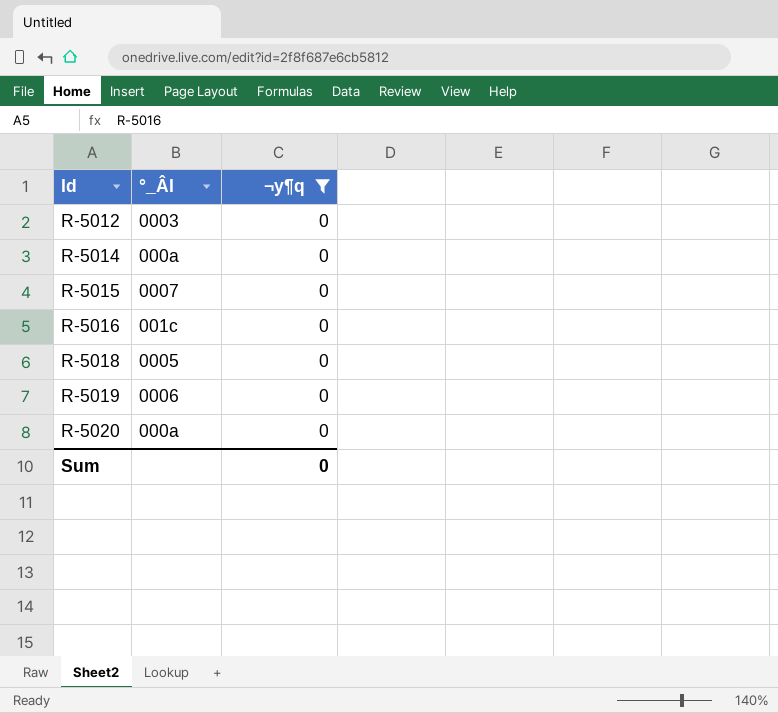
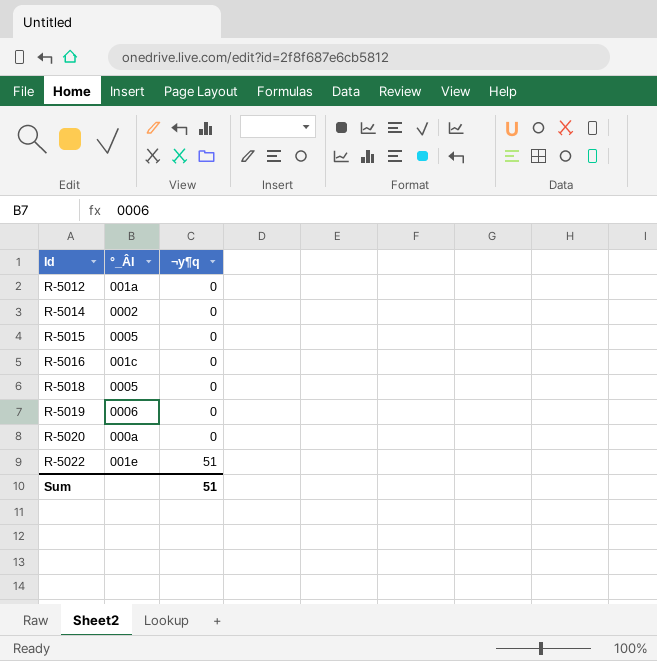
filter: ¬y¶q = 0 -> none
R-5012 | °_ÂI: 0003 -> 001a
R-5014 | °_ÂI: 000a -> 0002
R-5015 | °_ÂI: 0007 -> 0005
Sum | ¬y¶q: 0 -> 51

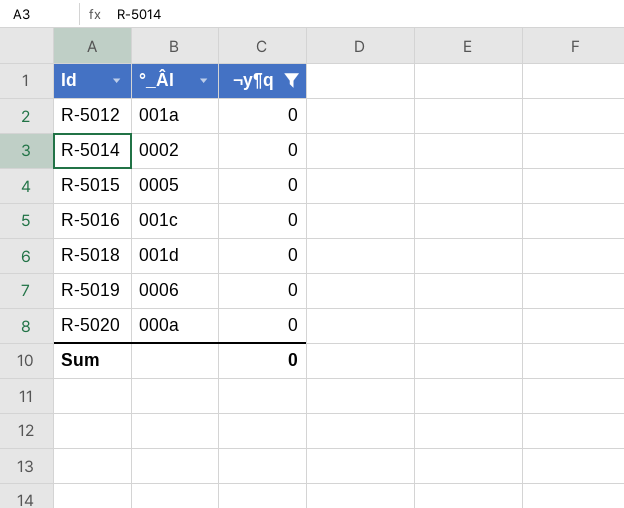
filter: none -> ¬y¶q = 0
R-5018 | °_ÂI: 0005 -> 001d
Sum | ¬y¶q: 51 -> 0

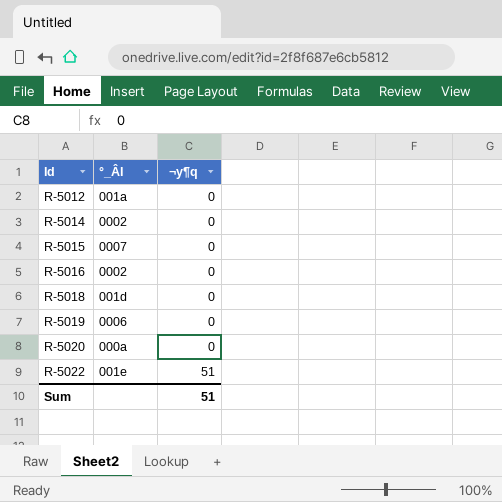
filter: ¬y¶q = 0 -> none
R-5015 | °_ÂI: 0005 -> 0007
R-5016 | °_ÂI: 001c -> 0002
Sum | ¬y¶q: 0 -> 51

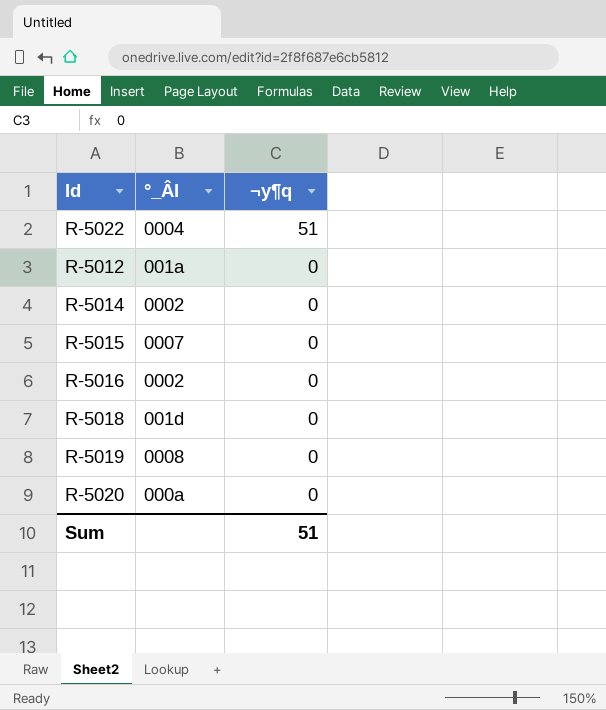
row order: Id ascending -> ¬y¶q descending
R-5022 | °_ÂI: 001e -> 0004
R-5019 | °_ÂI: 0006 -> 0008

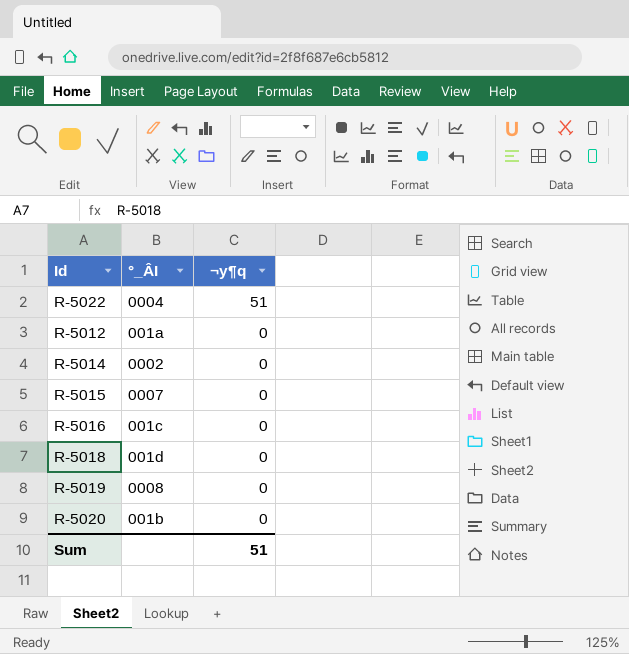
R-5016 | °_ÂI: 0002 -> 001c
R-5020 | °_ÂI: 000a -> 001b

